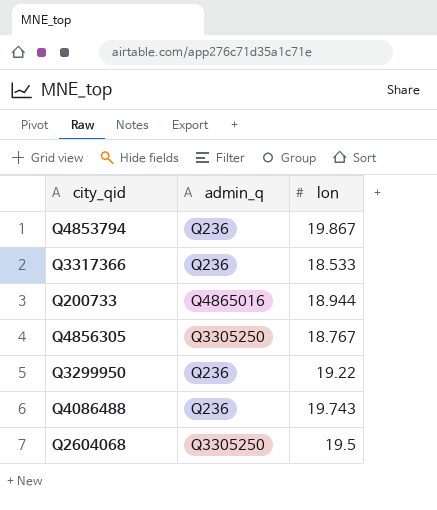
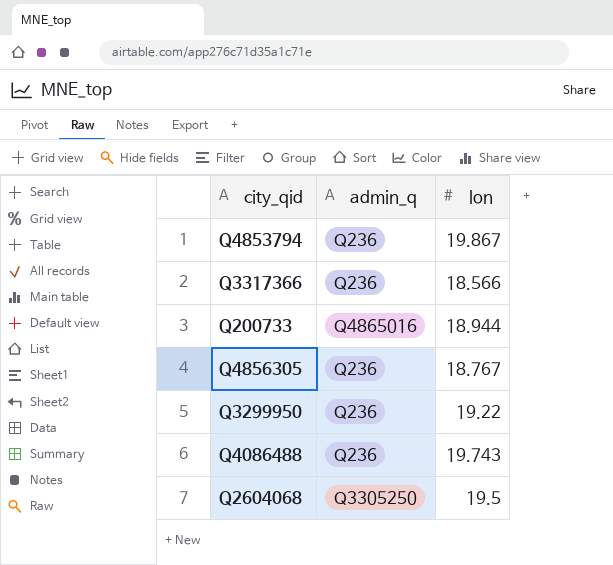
Q3317366 | lon: 18.533 -> 18.566
Q4856305 | admin_q: Q3305250 -> Q236

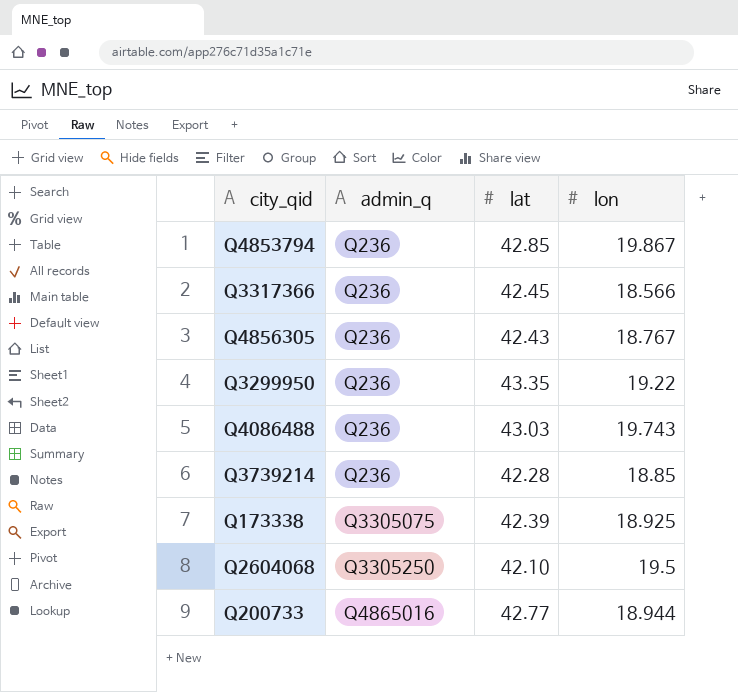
row order: none -> admin_q ascending
column lat | position: none -> 3
row Q3739214: none -> Q236 | 42.28 | 18.85
row Q173338: none -> Q3305075 | 42.39 | 18.925

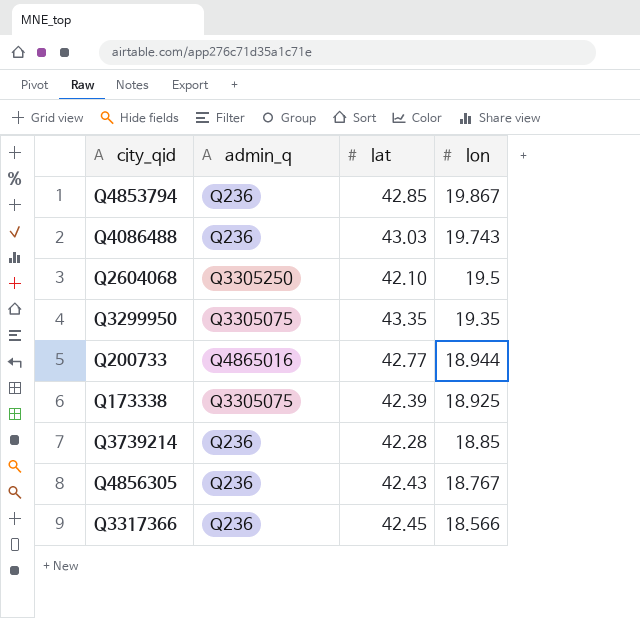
row order: admin_q ascending -> lon descending
Q3299950 | admin_q: Q236 -> Q3305075
Q3299950 | lon: 19.22 -> 19.35

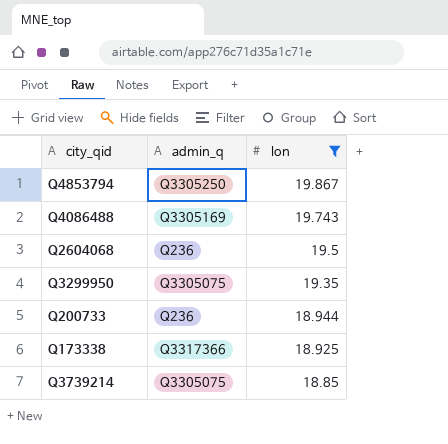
filter: none -> lon >= 18.85
column lat | position: 3 -> none
Q4853794 | admin_q: Q236 -> Q3305250
Q4086488 | admin_q: Q236 -> Q3305169
Q2604068 | admin_q: Q3305250 -> Q236
Q200733 | admin_q: Q4865016 -> Q236
Q173338 | admin_q: Q3305075 -> Q3317366
Q3739214 | admin_q: Q236 -> Q3305075

